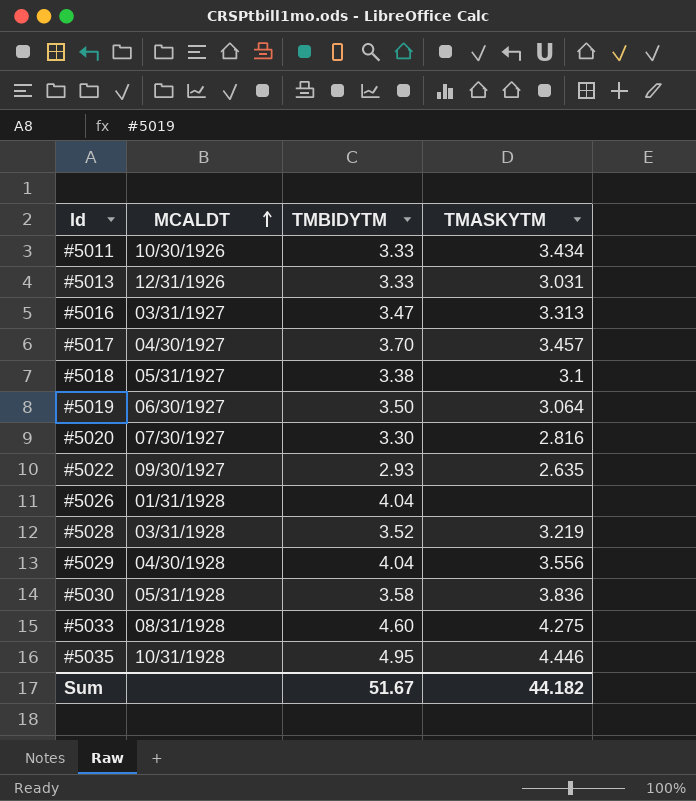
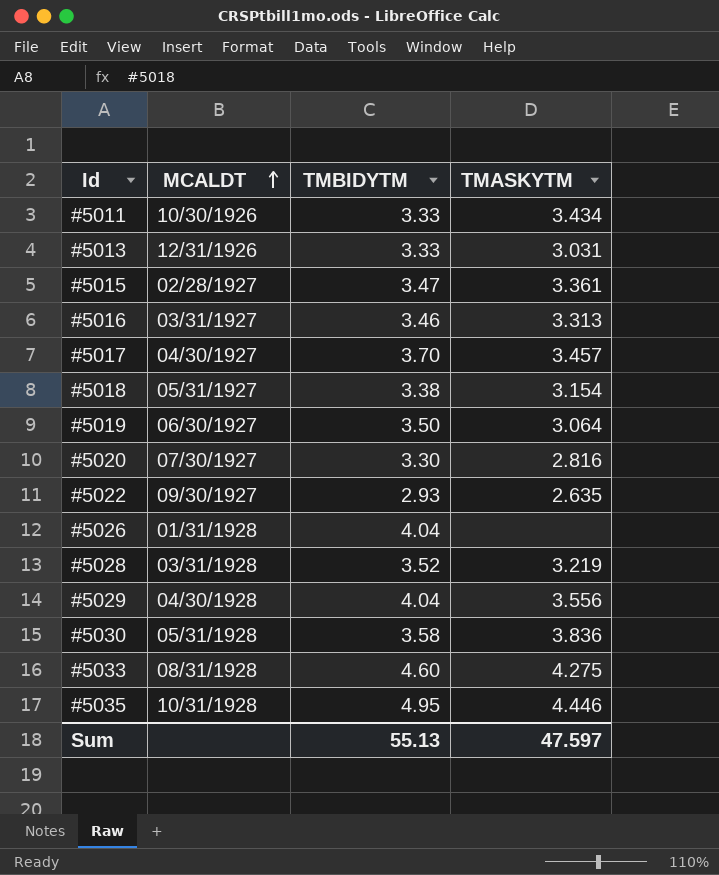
row #5015: none -> 02/28/1927 | 3.47 | 3.361
#5016 | TMBIDYTM: 3.47 -> 3.46
#5018 | TMASKYTM: 3.1 -> 3.154
Sum | TMBIDYTM: 51.67 -> 55.13
Sum | TMASKYTM: 44.182 -> 47.597

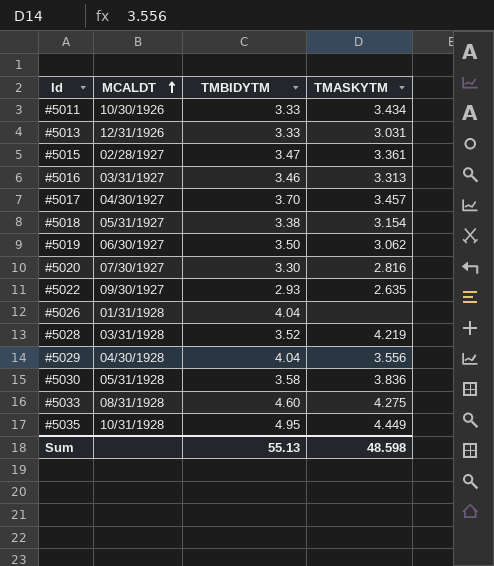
#5019 | TMASKYTM: 3.064 -> 3.062
#5028 | TMASKYTM: 3.219 -> 4.219
#5035 | TMASKYTM: 4.446 -> 4.449
Sum | TMASKYTM: 47.597 -> 48.598

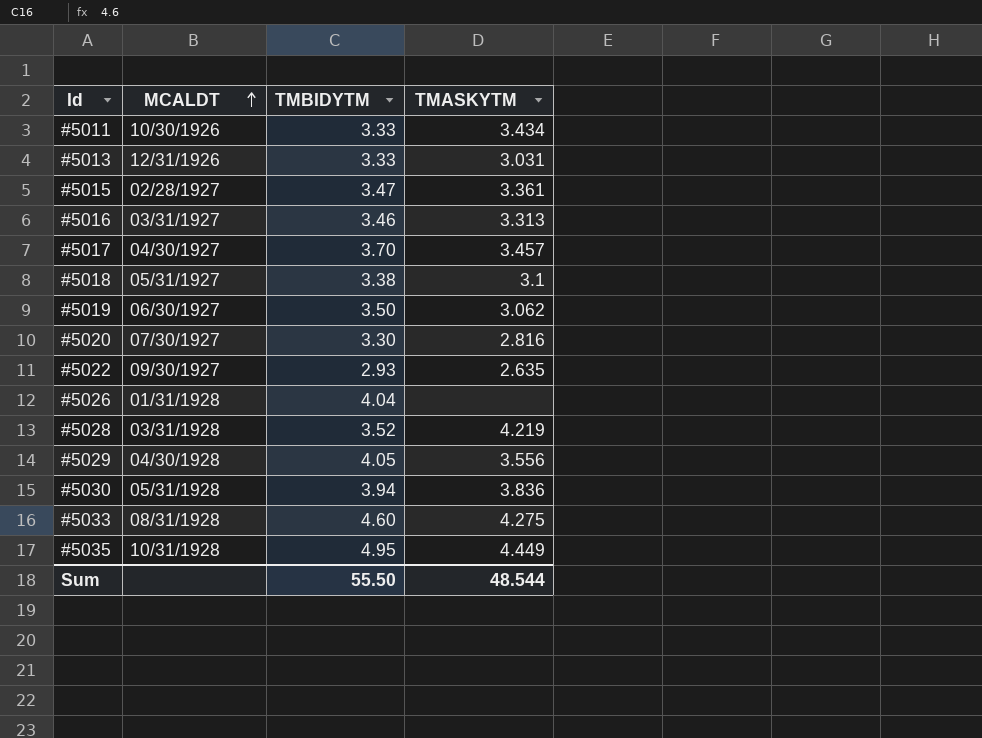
#5018 | TMASKYTM: 3.154 -> 3.1
#5029 | TMBIDYTM: 4.04 -> 4.05
#5030 | TMBIDYTM: 3.58 -> 3.94
Sum | TMBIDYTM: 55.13 -> 55.50
Sum | TMASKYTM: 48.598 -> 48.544

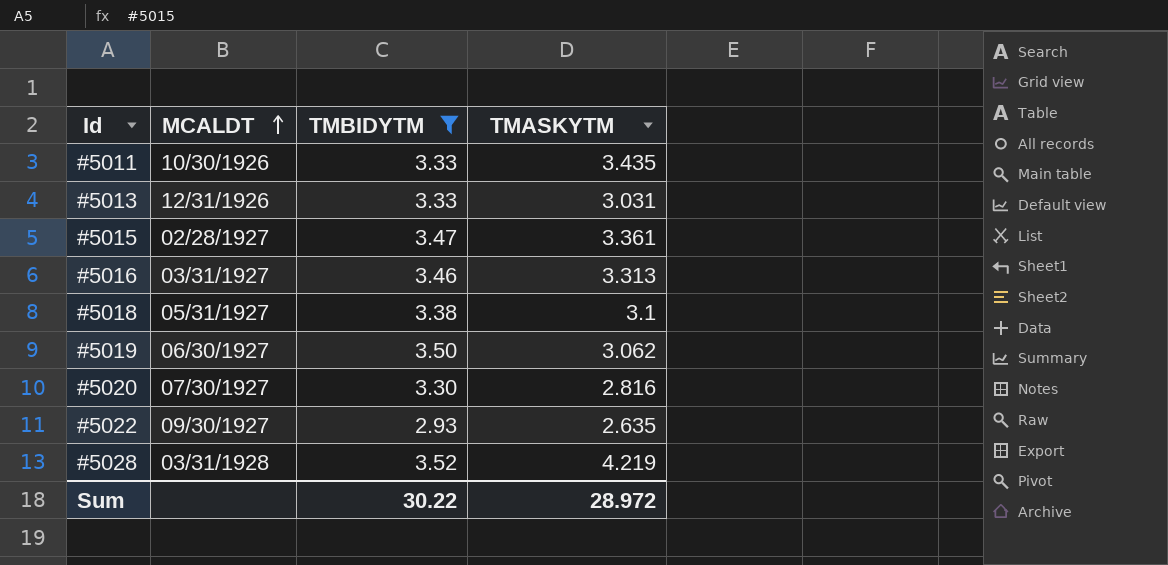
filter: none -> TMBIDYTM <= 3.52
#5011 | TMASKYTM: 3.434 -> 3.435
Sum | TMBIDYTM: 55.50 -> 30.22
Sum | TMASKYTM: 48.544 -> 28.972

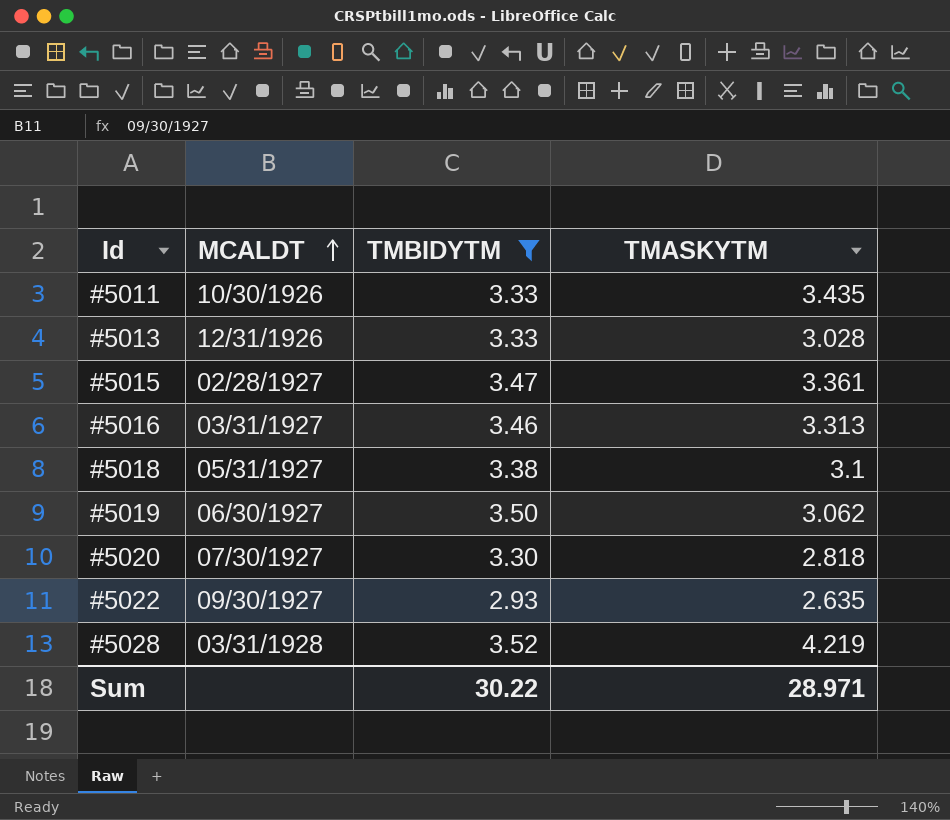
#5013 | TMASKYTM: 3.031 -> 3.028
#5020 | TMASKYTM: 2.816 -> 2.818
Sum | TMASKYTM: 28.972 -> 28.971

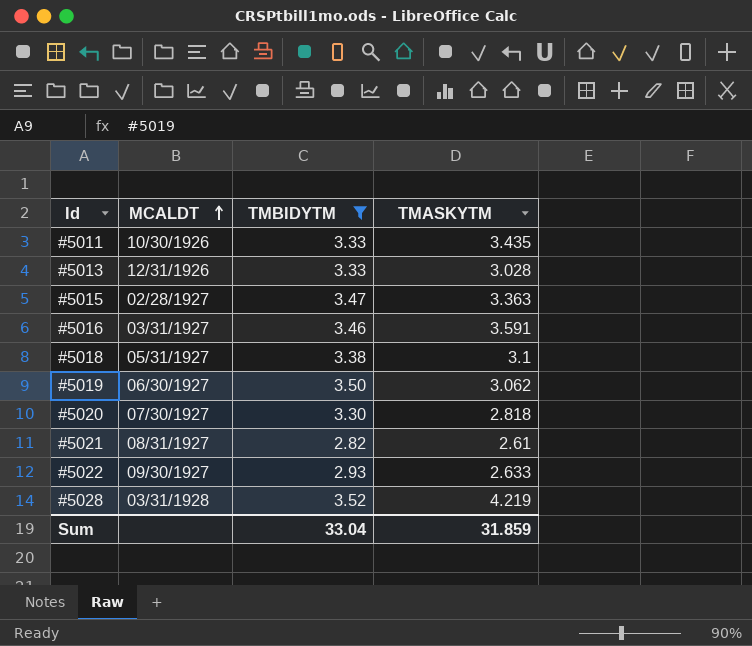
#5015 | TMASKYTM: 3.361 -> 3.363
#5016 | TMASKYTM: 3.313 -> 3.591
row #5021: none -> 08/31/1927 | 2.82 | 2.61
#5022 | TMASKYTM: 2.635 -> 2.633
Sum | TMBIDYTM: 30.22 -> 33.04
Sum | TMASKYTM: 28.971 -> 31.859

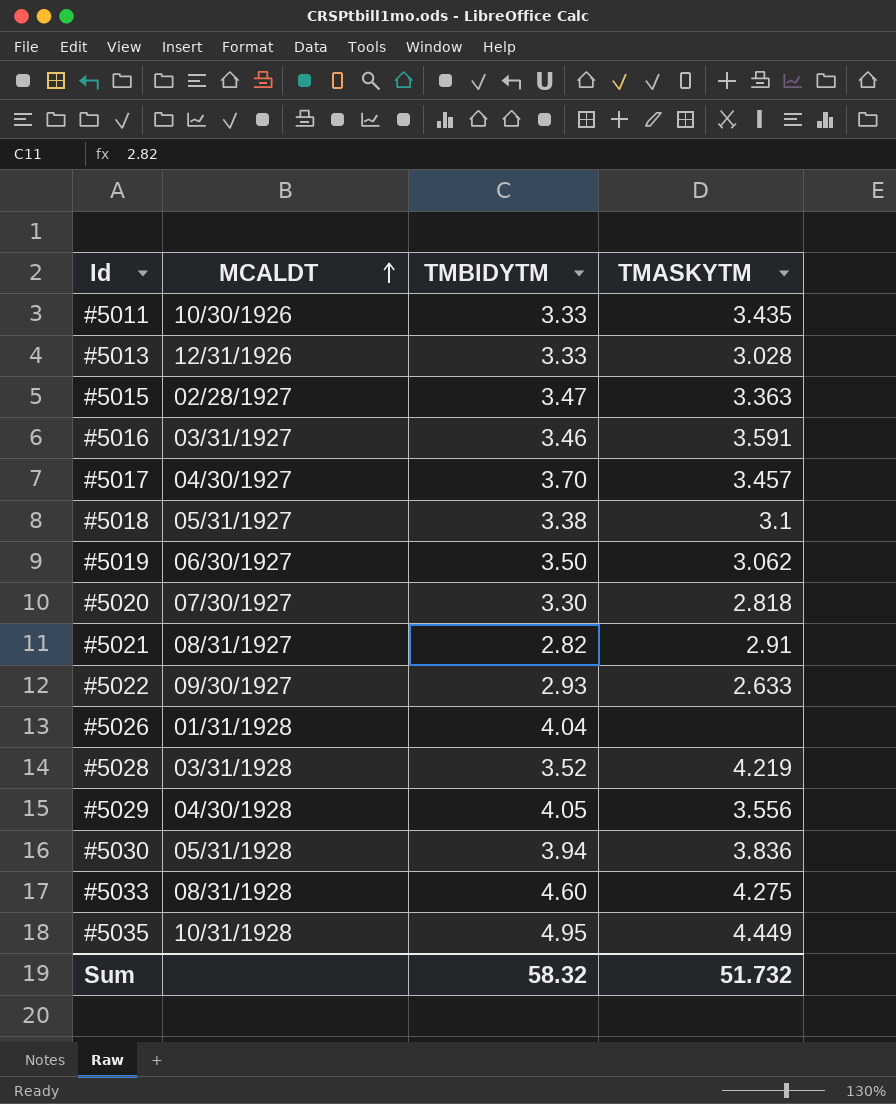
filter: TMBIDYTM <= 3.52 -> none
#5021 | TMASKYTM: 2.61 -> 2.91
Sum | TMBIDYTM: 33.04 -> 58.32
Sum | TMASKYTM: 31.859 -> 51.732

